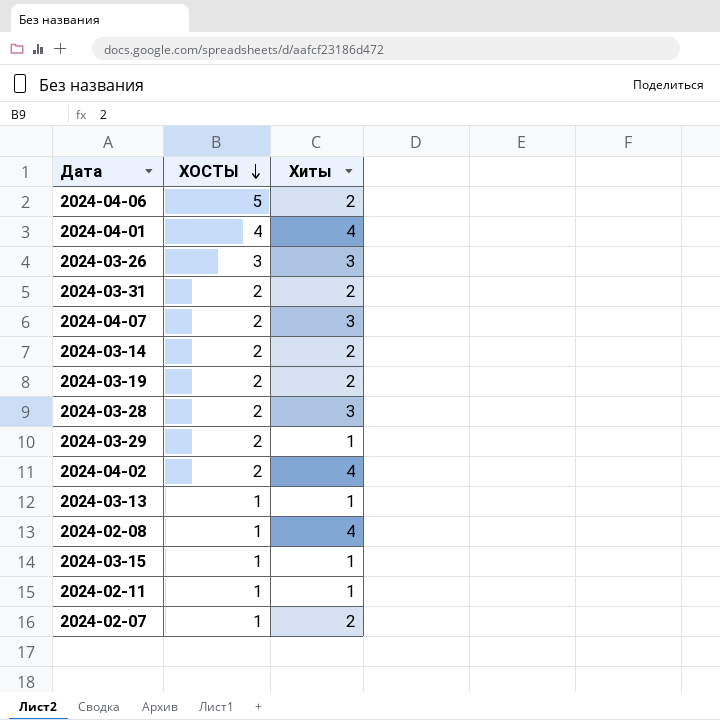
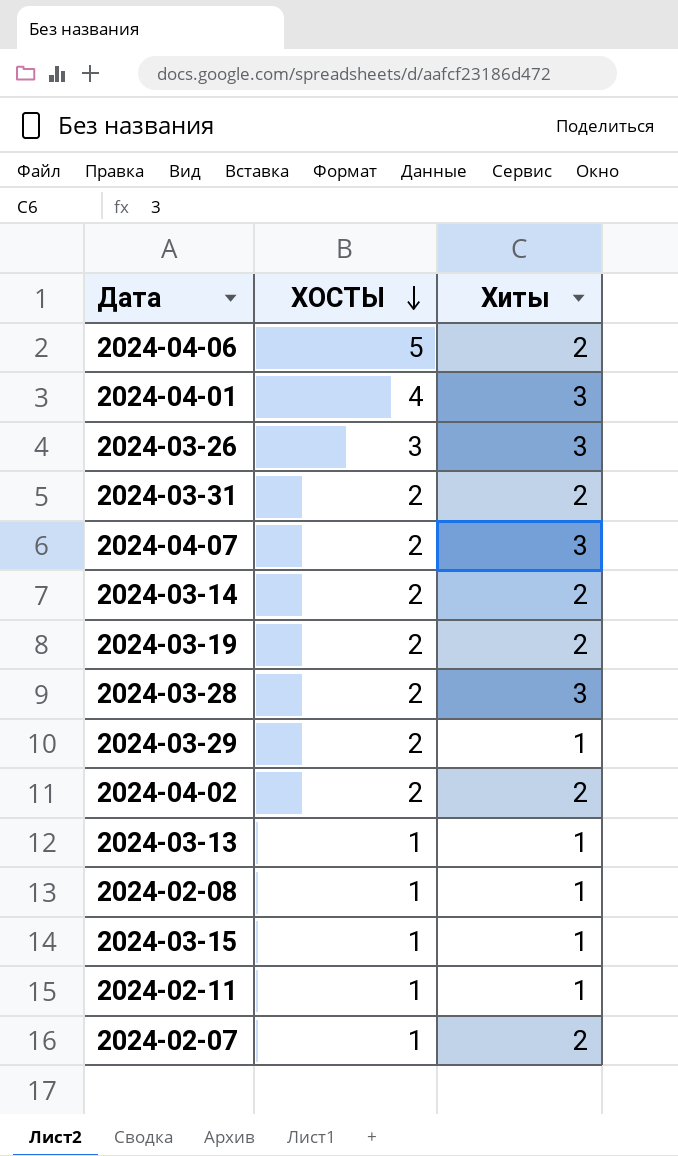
2024-04-01 | Хиты: 4 -> 3
2024-04-02 | Хиты: 4 -> 2
2024-02-08 | Хиты: 4 -> 1

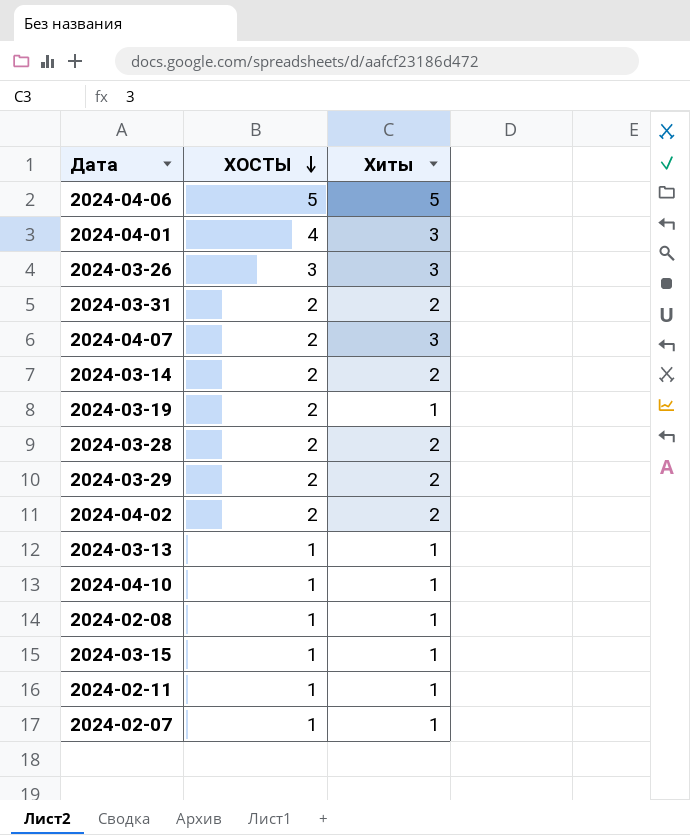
2024-04-06 | Хиты: 2 -> 5
2024-03-19 | Хиты: 2 -> 1
2024-03-28 | Хиты: 3 -> 2
2024-03-29 | Хиты: 1 -> 2
row 2024-04-10: none -> 1 | 1
2024-02-07 | Хиты: 2 -> 1

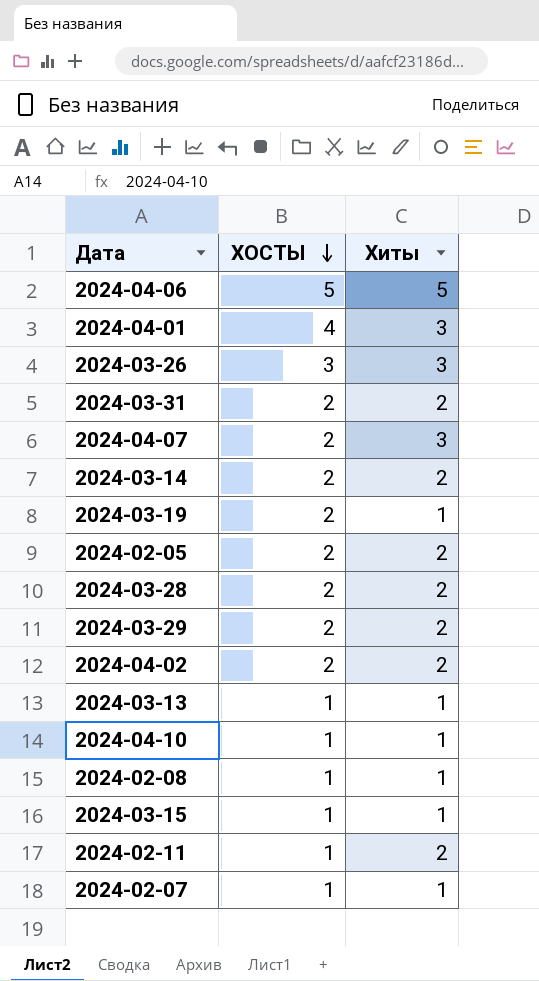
row 2024-02-05: none -> 2 | 2
2024-02-11 | Хиты: 1 -> 2

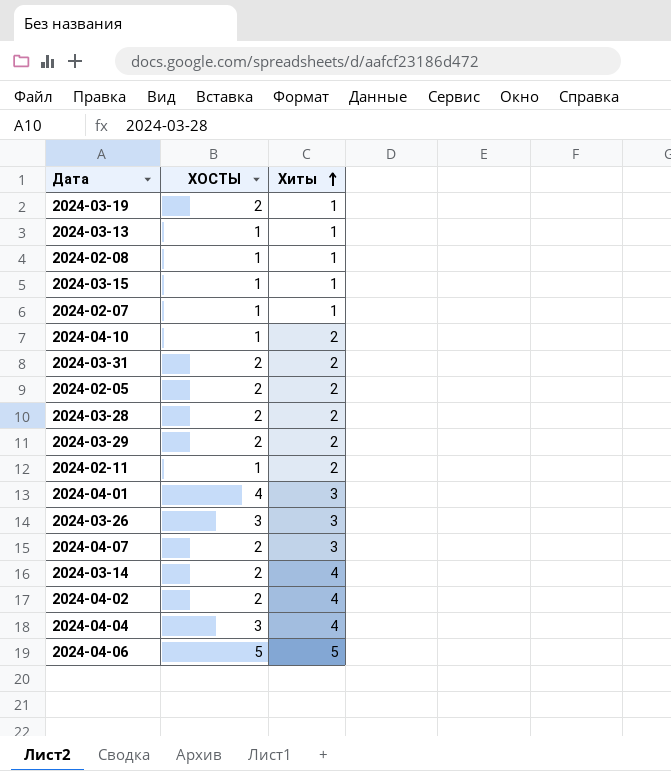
row order: ХОСТЫ descending -> Хиты ascending
2024-04-10 | Хиты: 1 -> 2
2024-03-14 | Хиты: 2 -> 4
2024-04-02 | Хиты: 2 -> 4
row 2024-04-04: none -> 3 | 4

